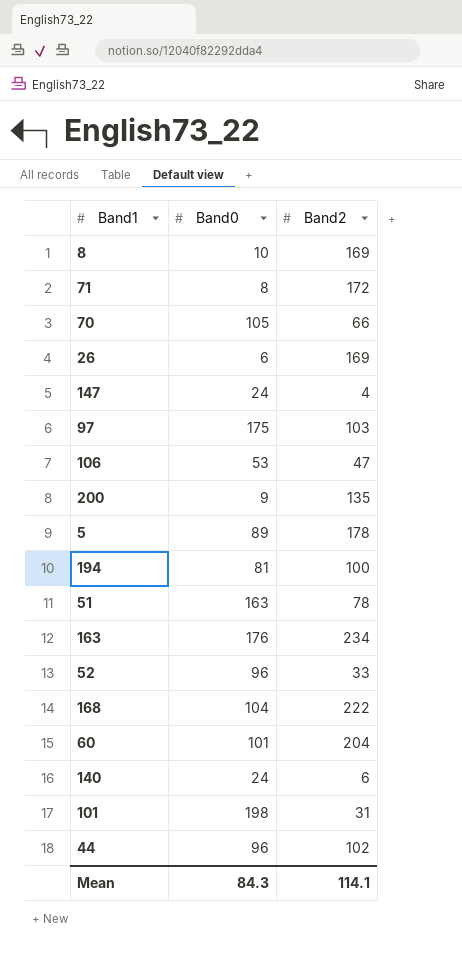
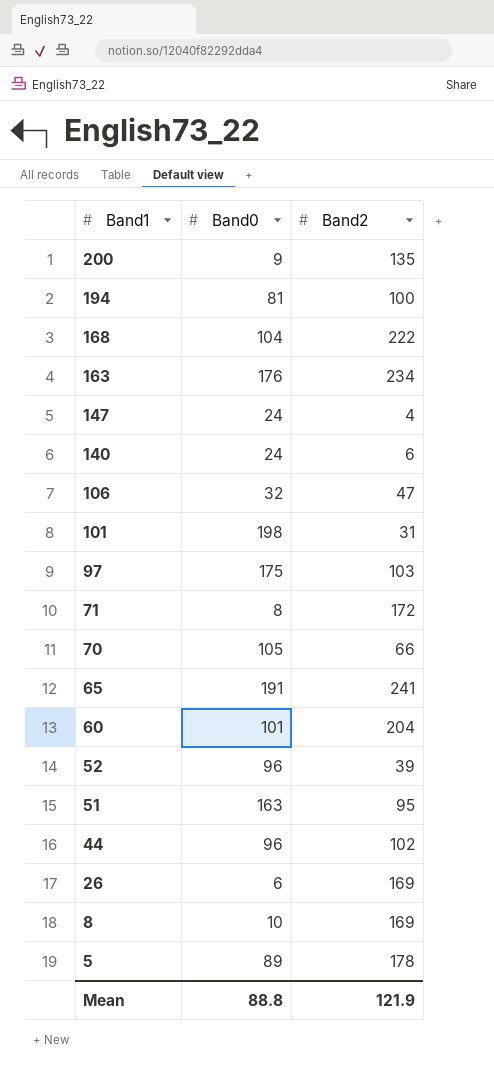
row order: none -> Band1 descending
106 | Band0: 53 -> 32
row 65: none -> 191 | 241
52 | Band2: 33 -> 39
51 | Band2: 78 -> 95
Mean | Band0: 84.3 -> 88.8
Mean | Band2: 114.1 -> 121.9

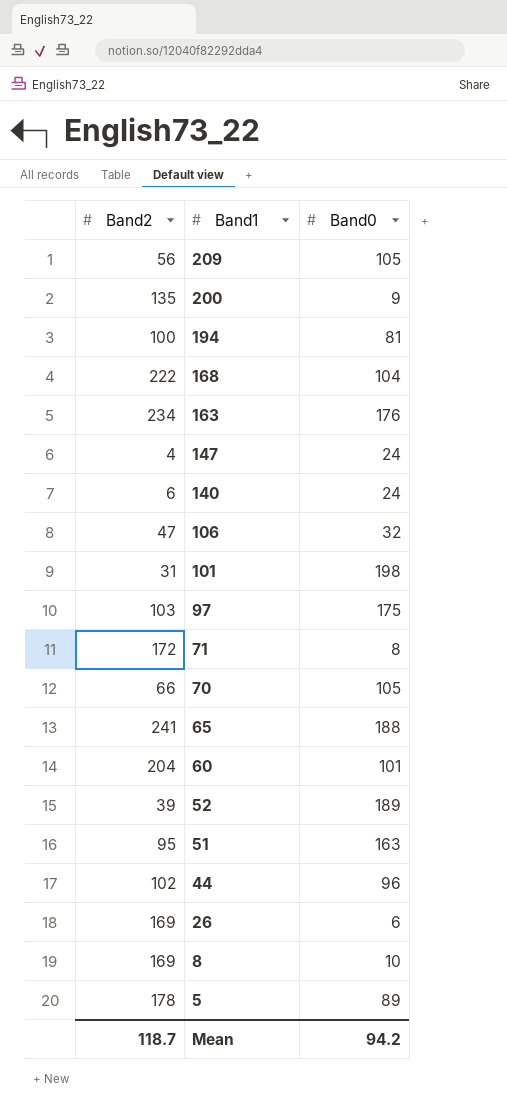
column Band2 | position: 3 -> 1
row 209: none -> 56 | 105
65 | Band0: 191 -> 188
52 | Band0: 96 -> 189
Mean | Band2: 121.9 -> 118.7
Mean | Band0: 88.8 -> 94.2

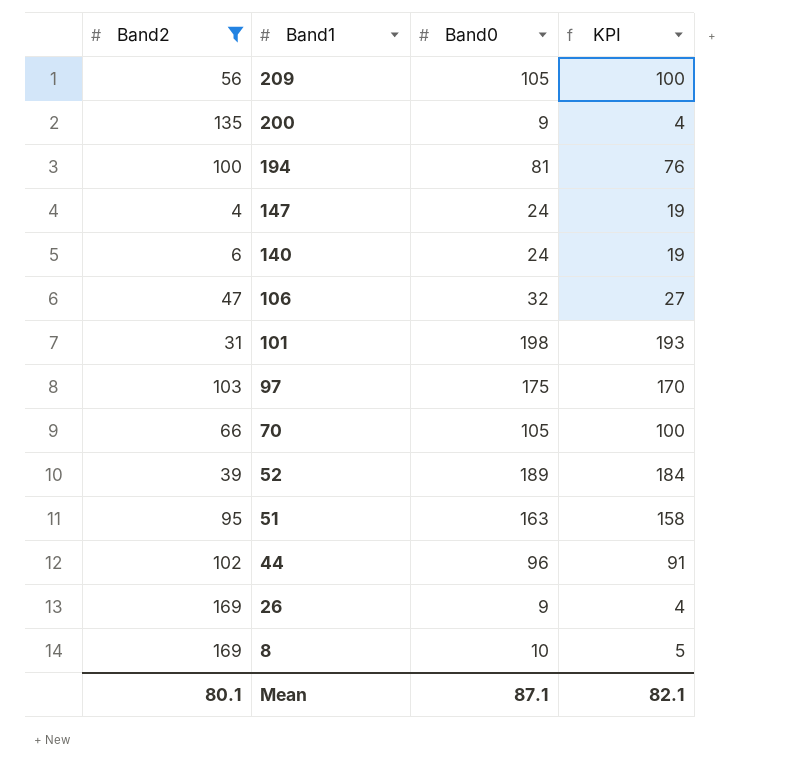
filter: none -> Band2 <= 169
column KPI | formula: none -> [Band0] - 5
26 | Band0: 6 -> 9
Mean | Band2: 118.7 -> 80.1
Mean | Band0: 94.2 -> 87.1

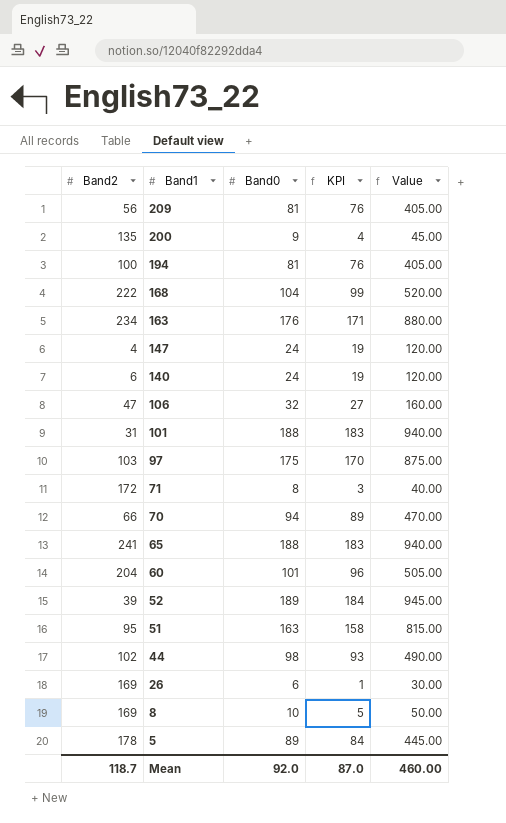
filter: Band2 <= 169 -> none
column Value | formula: none -> [Band0] * 5
209 | Band0: 105 -> 81
209 | KPI: 100 -> 76
101 | Band0: 198 -> 188
101 | KPI: 193 -> 183
70 | Band0: 105 -> 94
70 | KPI: 100 -> 89
44 | Band0: 96 -> 98
44 | KPI: 91 -> 93
26 | Band0: 9 -> 6
26 | KPI: 4 -> 1
Mean | Band2: 80.1 -> 118.7
Mean | Band0: 87.1 -> 92.0
Mean | KPI: 82.1 -> 87.0

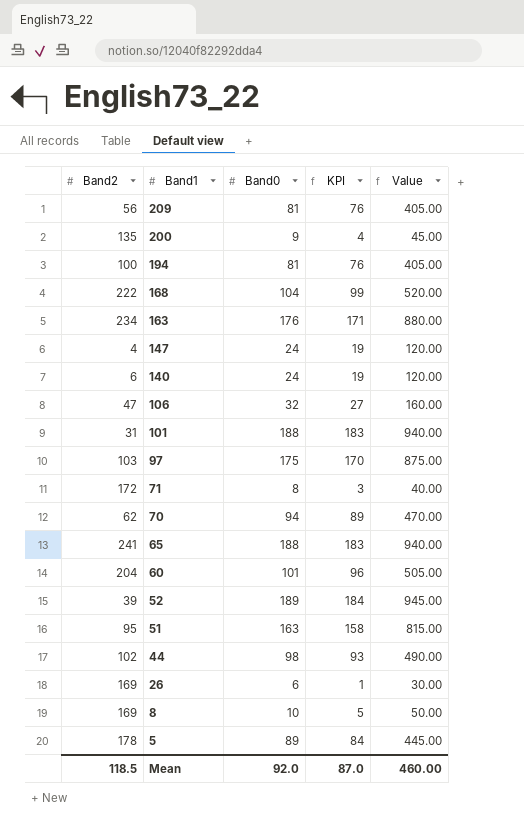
70 | Band2: 66 -> 62
Mean | Band2: 118.7 -> 118.5

